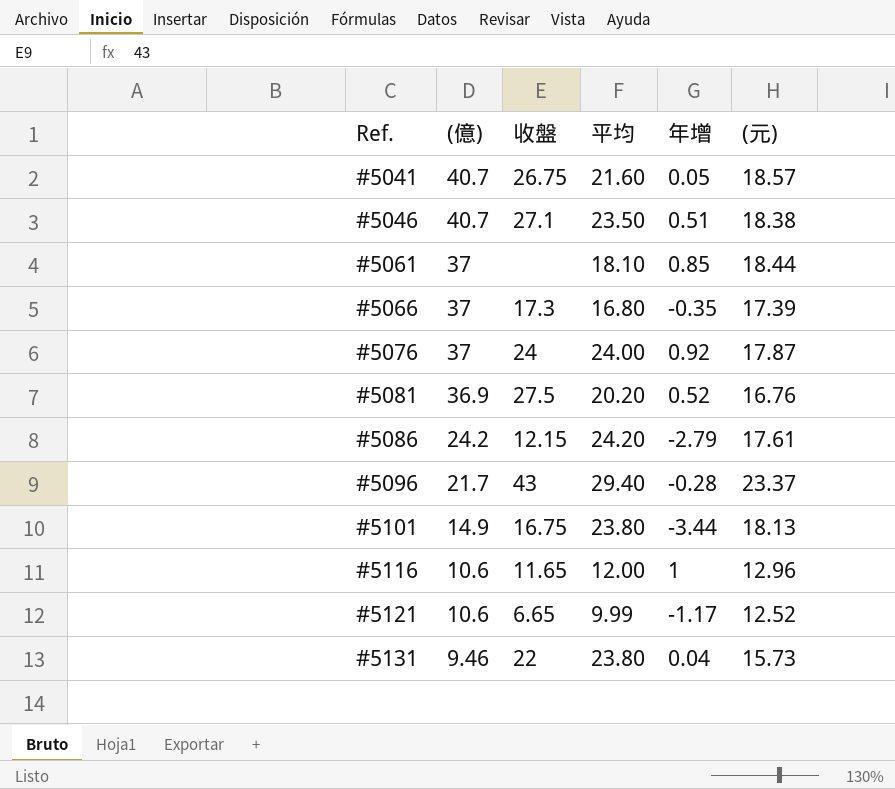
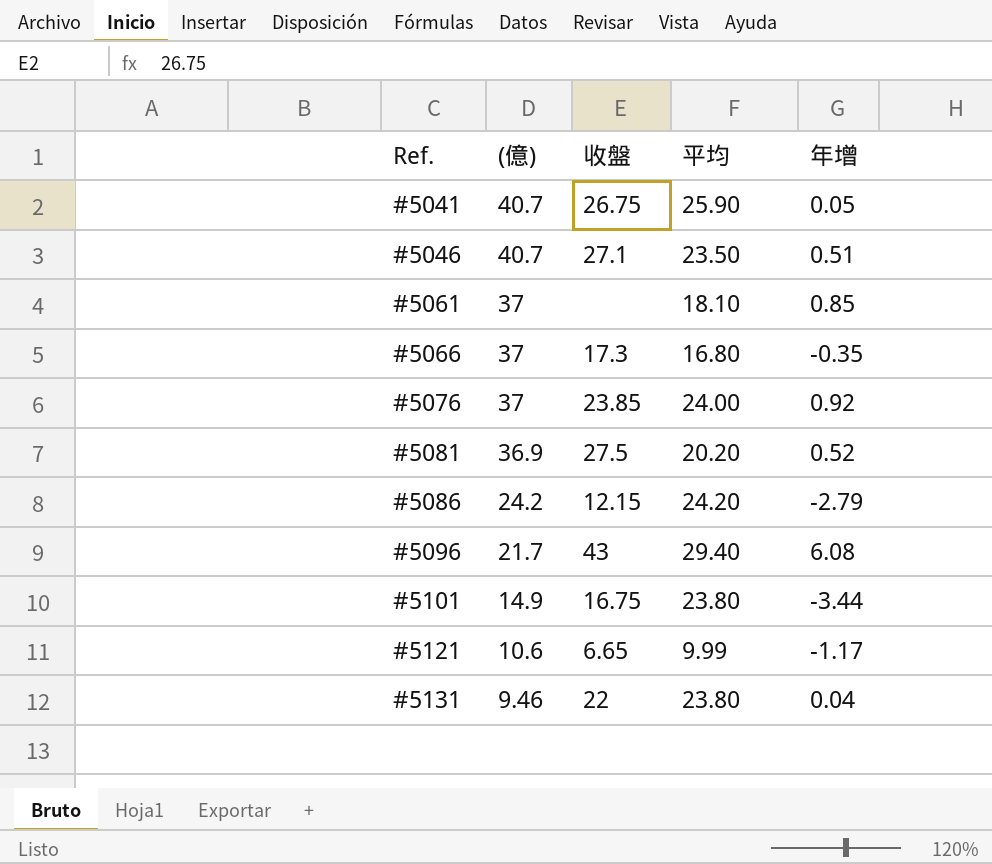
column (元) | position: 6 -> none
row #5116: 10.6 | 11.65 | 12.00 | 1 | 12.96 -> none
#5041 | 平均: 21.60 -> 25.90
#5076 | 收盤: 24 -> 23.85
#5096 | 年增: -0.28 -> 6.08

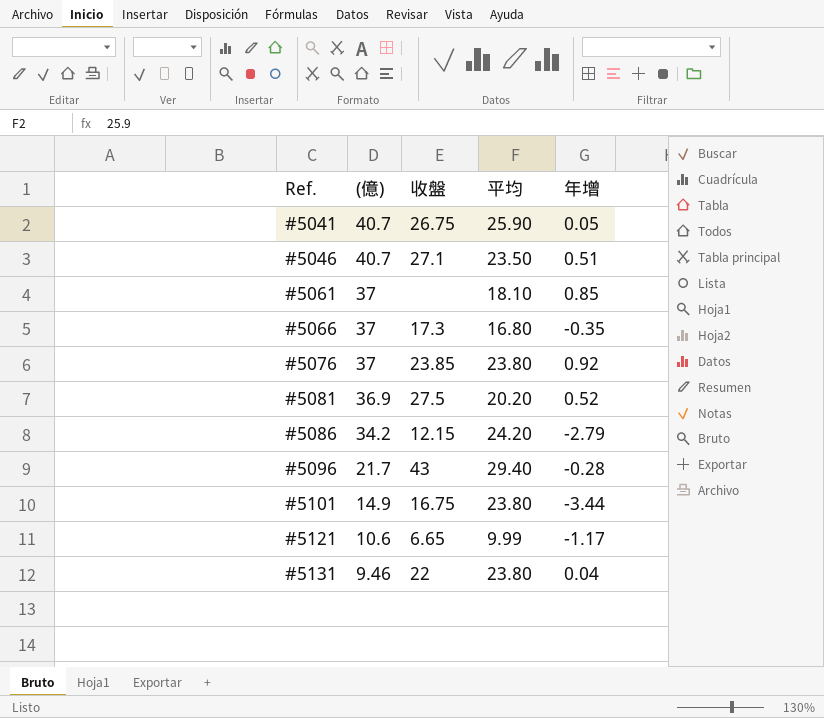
#5076 | 平均: 24.00 -> 23.80
#5086 | (億): 24.2 -> 34.2
#5096 | 年增: 6.08 -> -0.28

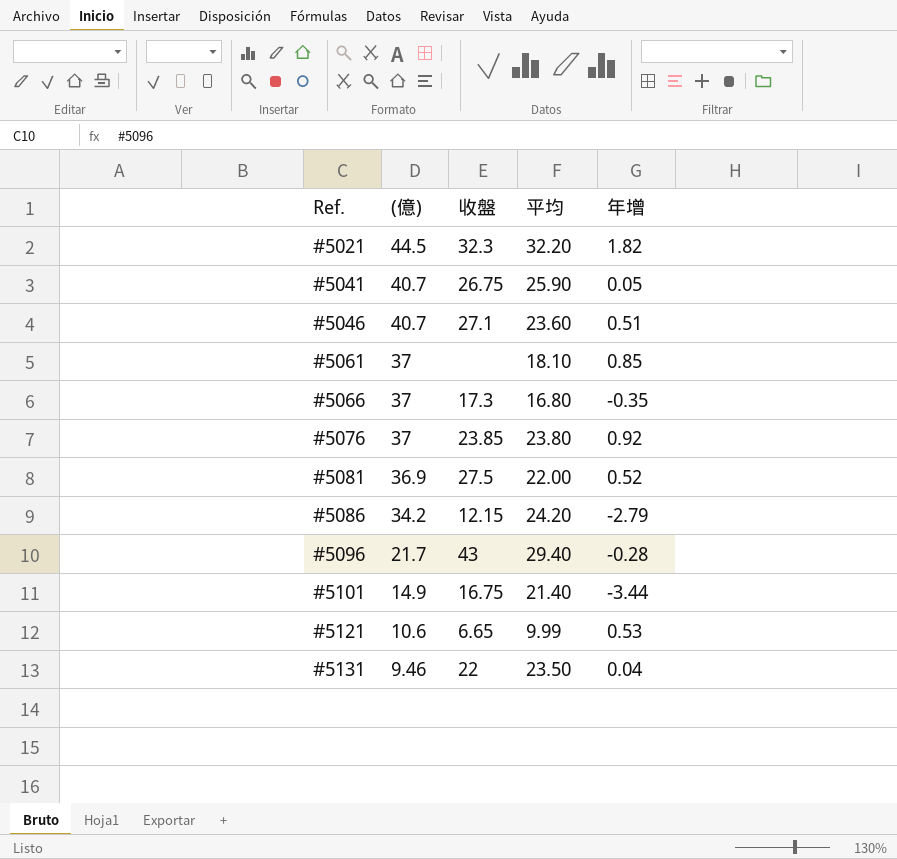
row #5021: none -> 44.5 | 32.3 | 32.20 | 1.82
#5046 | 平均: 23.50 -> 23.60
#5081 | 平均: 20.20 -> 22.00
#5101 | 平均: 23.80 -> 21.40
#5121 | 年增: -1.17 -> 0.53
#5131 | 平均: 23.80 -> 23.50

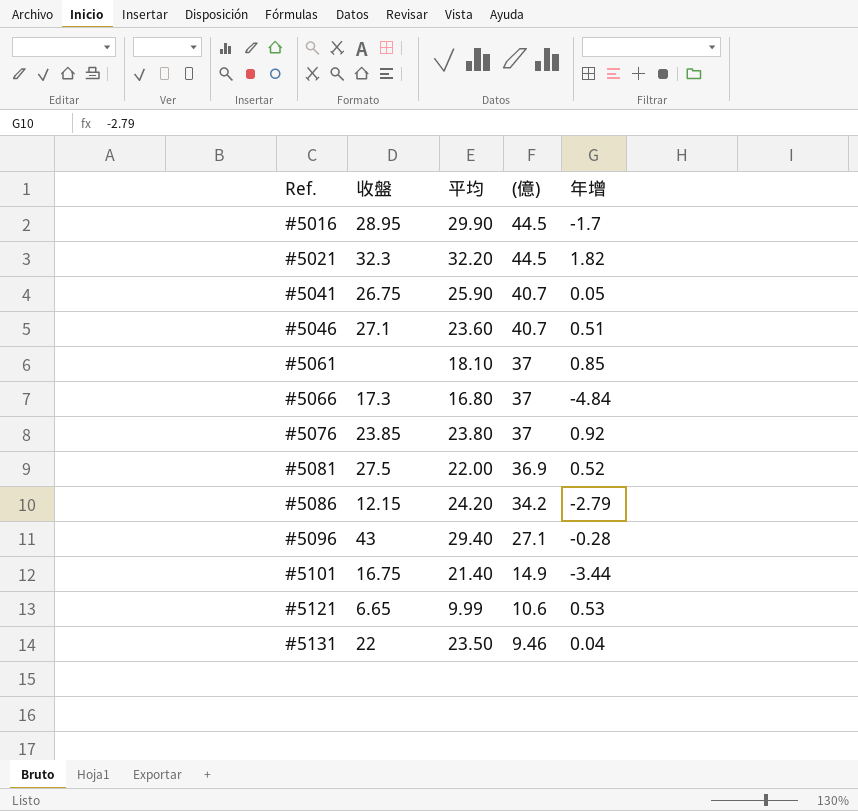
column (億) | position: 2 -> 4
row #5016: none -> 28.95 | 29.90 | 44.5 | -1.7
#5066 | 年增: -0.35 -> -4.84
#5096 | (億): 21.7 -> 27.1

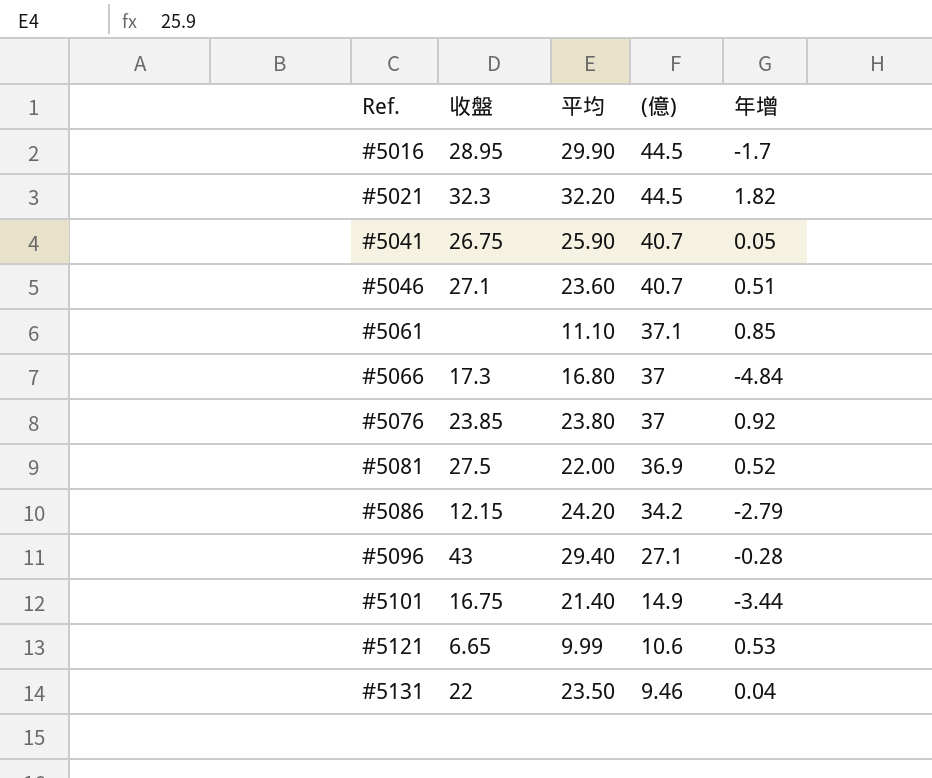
#5061 | 平均: 18.10 -> 11.10
#5061 | (億): 37 -> 37.1

